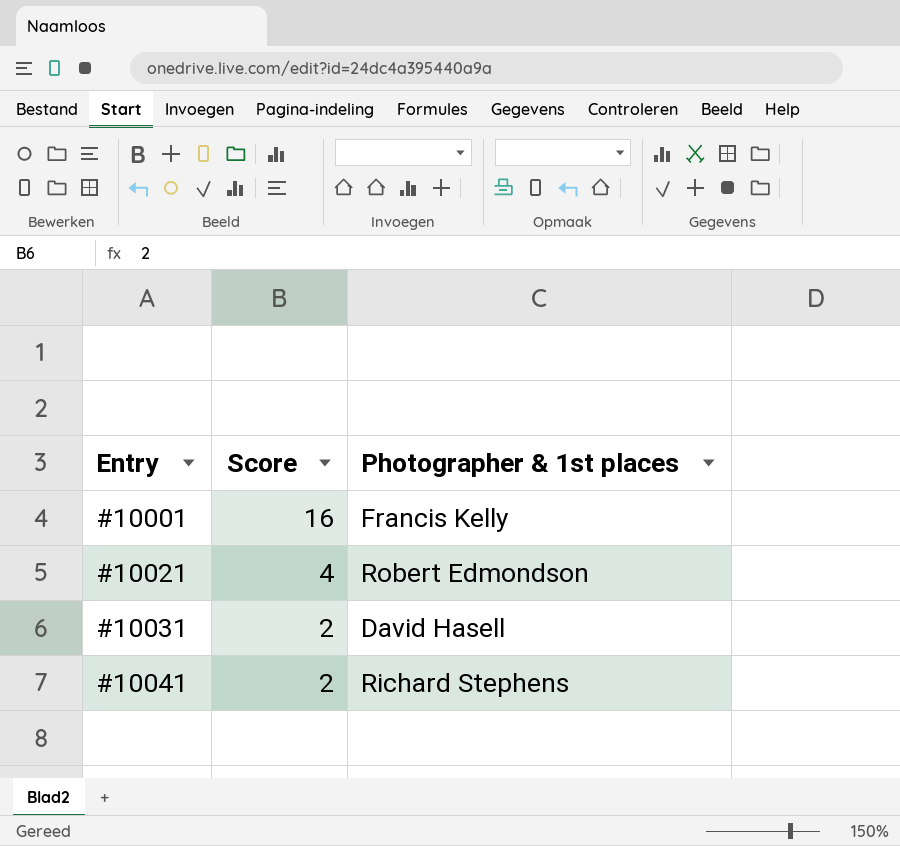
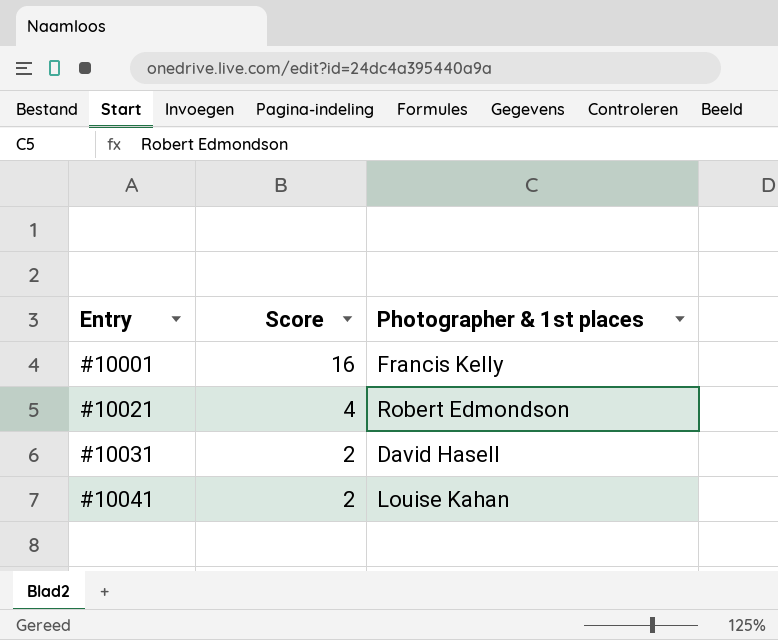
#10041 | Photographer & 1st places: Richard Stephens -> Louise Kahan

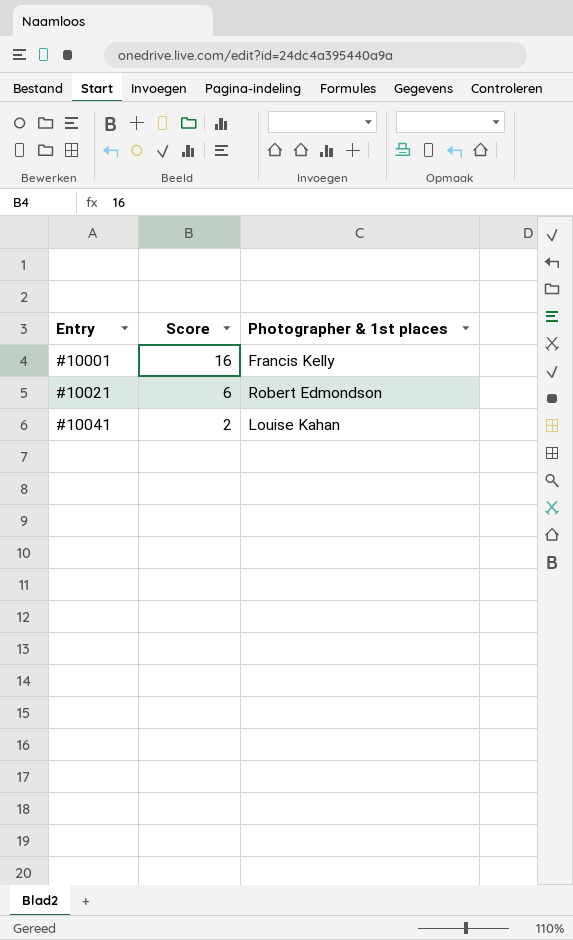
row #10031: 2 | David Hasell -> none
#10021 | Score: 4 -> 6

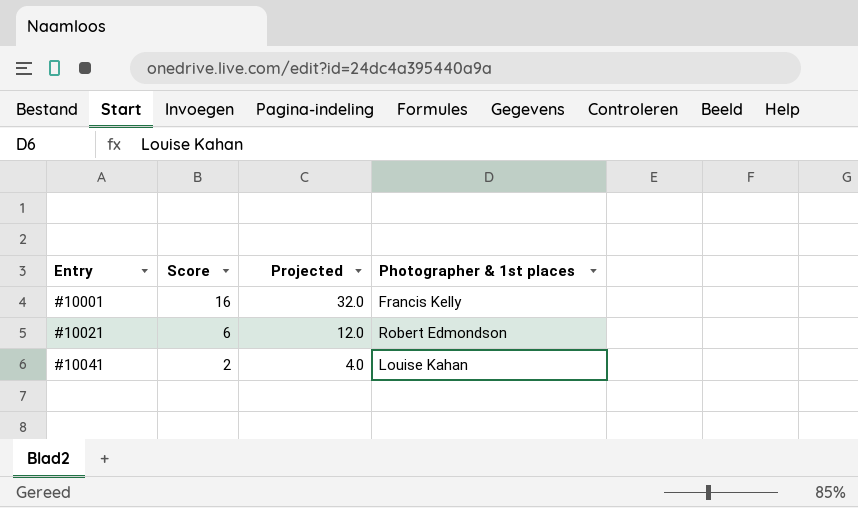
column Projected | formula: none -> [Score] * 2

